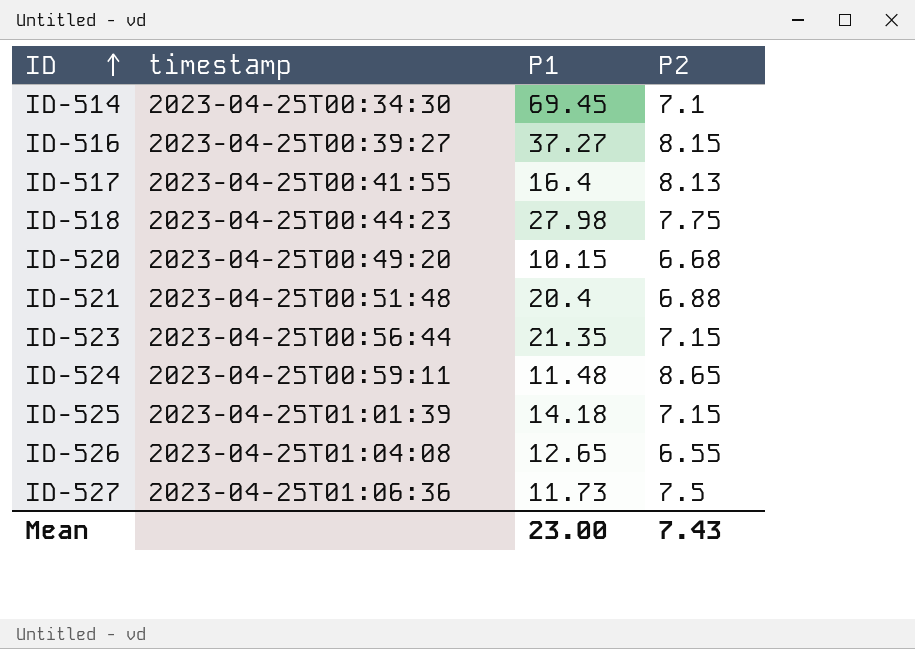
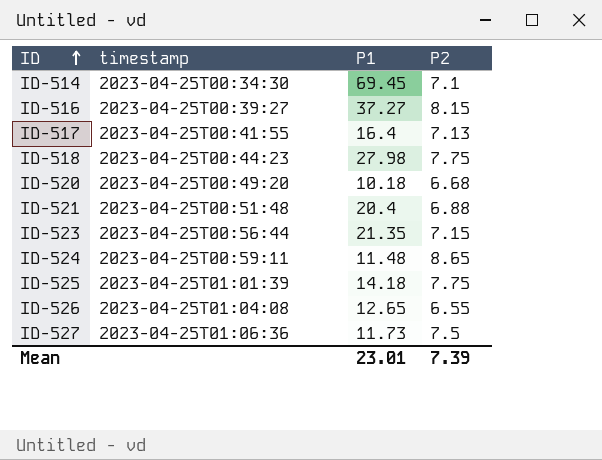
ID-517 | P2: 8.13 -> 7.13
ID-520 | P1: 10.15 -> 10.18
ID-525 | P2: 7.15 -> 7.75
Mean | P1: 23.00 -> 23.01
Mean | P2: 7.43 -> 7.39

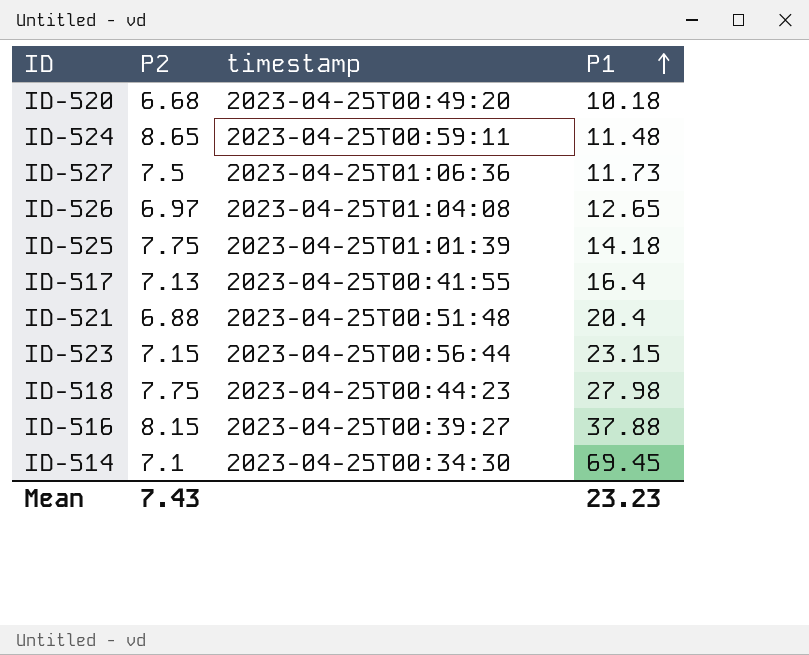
row order: ID ascending -> P1 ascending
column P2 | position: 4 -> 2
ID-526 | P2: 6.55 -> 6.97
ID-523 | P1: 21.35 -> 23.15
ID-516 | P1: 37.27 -> 37.88
Mean | P2: 7.39 -> 7.43
Mean | P1: 23.01 -> 23.23

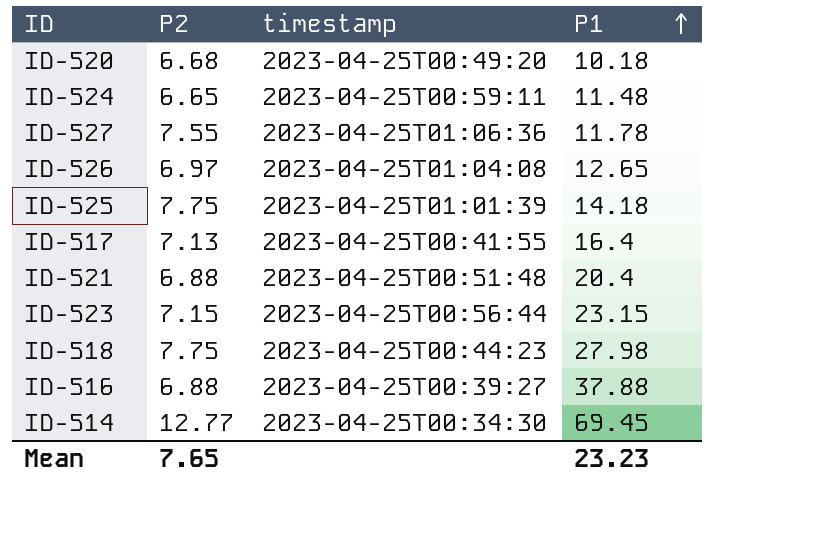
ID-524 | P2: 8.65 -> 6.65
ID-527 | P2: 7.5 -> 7.55
ID-527 | P1: 11.73 -> 11.78
ID-516 | P2: 8.15 -> 6.88
ID-514 | P2: 7.1 -> 12.77
Mean | P2: 7.43 -> 7.65

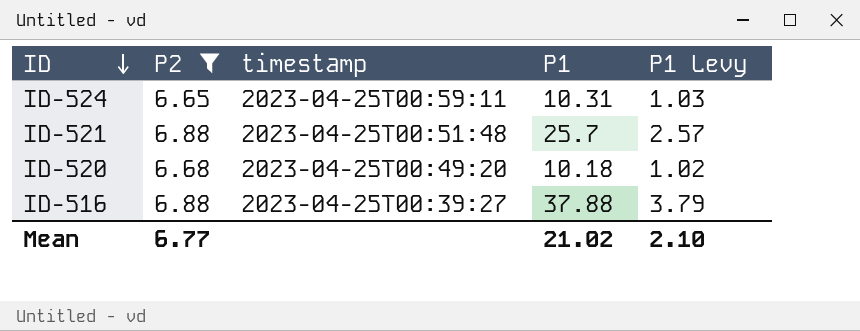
filter: none -> P2 <= 6.88
row order: P1 ascending -> ID descending
column P1 Levy | formula: none -> [P1] * 0.1
ID-524 | P1: 11.48 -> 10.31
ID-521 | P1: 20.4 -> 25.7
Mean | P2: 7.65 -> 6.77
Mean | P1: 23.23 -> 21.02

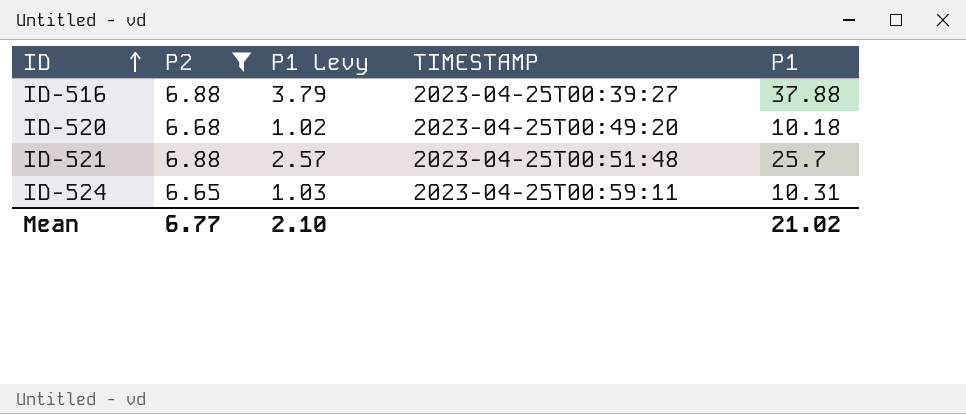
row order: ID descending -> ID ascending
column P1 Levy | position: 5 -> 3
column name: timestamp -> TIMESTAMP

